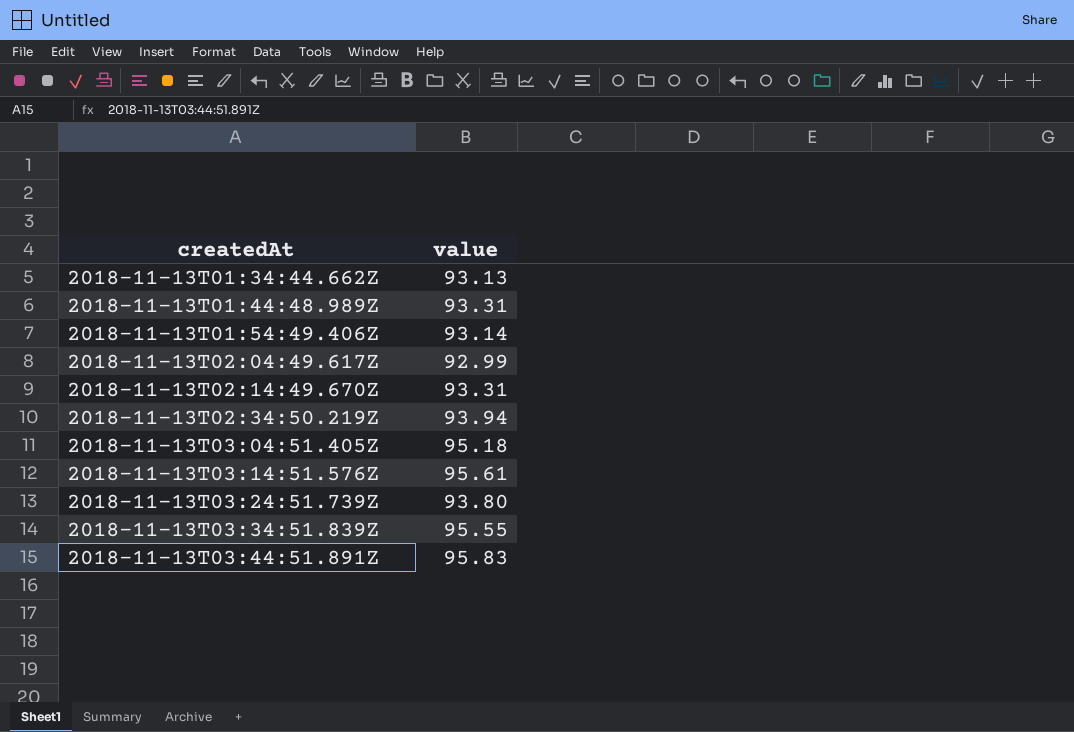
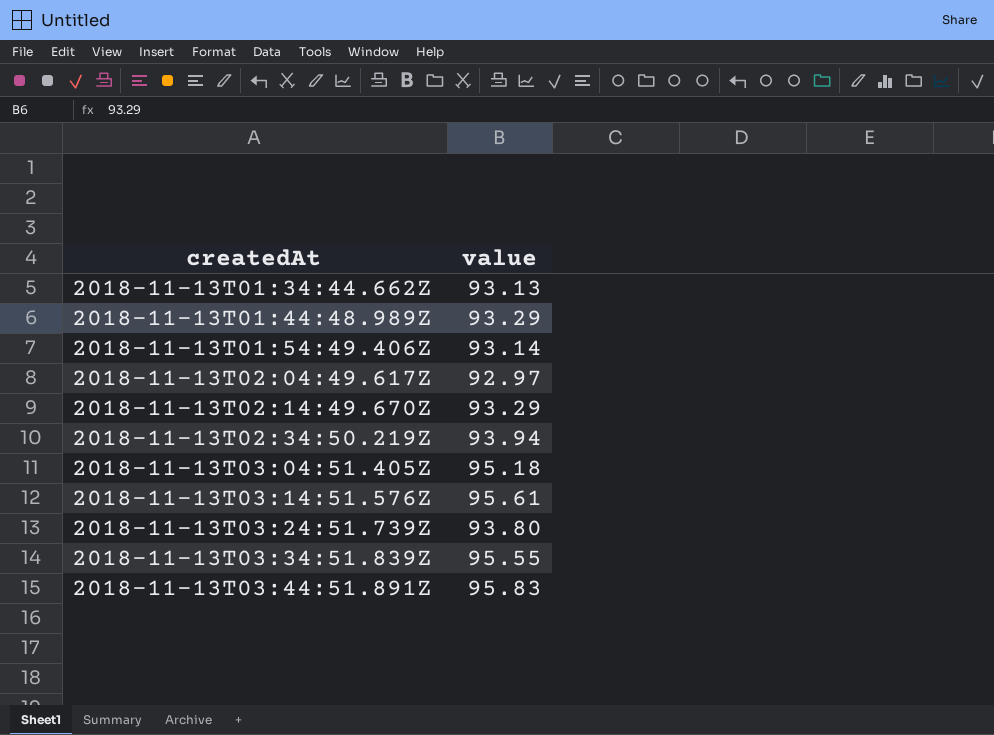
2018-11-13T01:44:48.989Z | value: 93.31 -> 93.29
2018-11-13T02:04:49.617Z | value: 92.99 -> 92.97
2018-11-13T02:14:49.670Z | value: 93.31 -> 93.29

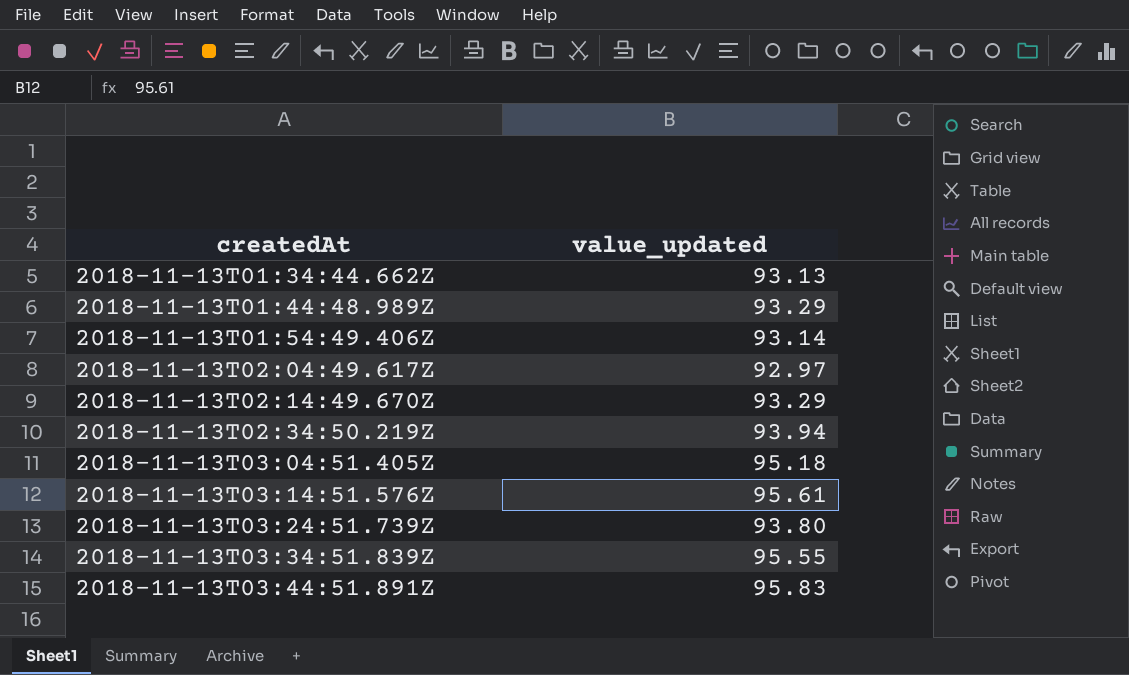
column name: value -> value_updated

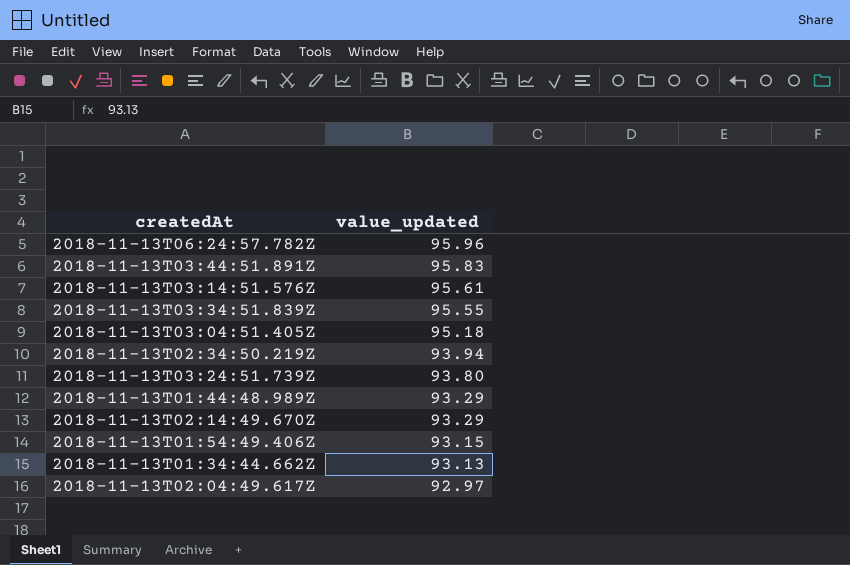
row order: createdAt ascending -> value_updated descending
row 2018-11-13T06:24:57.782Z: none -> 95.96
2018-11-13T01:54:49.406Z | value_updated: 93.14 -> 93.15

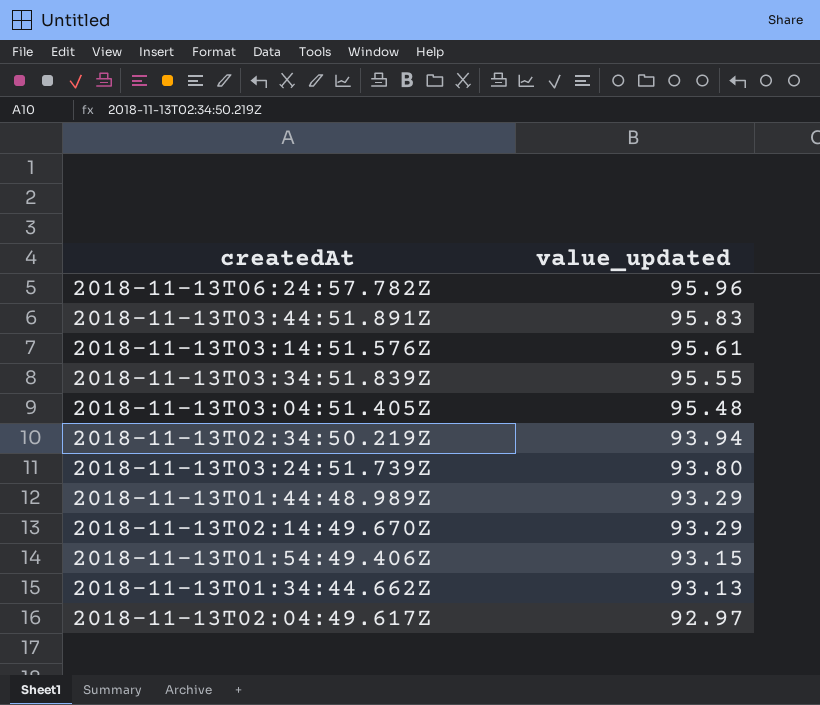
2018-11-13T03:04:51.405Z | value_updated: 95.18 -> 95.48

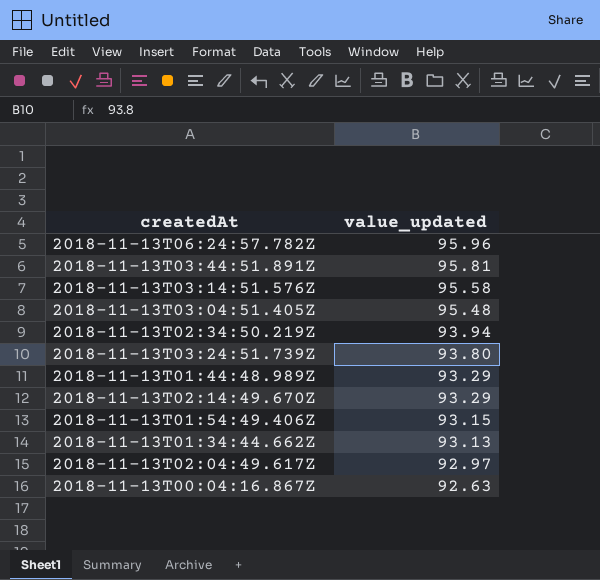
row 2018-11-13T03:34:51.839Z: 95.55 -> none
2018-11-13T03:44:51.891Z | value_updated: 95.83 -> 95.81
2018-11-13T03:14:51.576Z | value_updated: 95.61 -> 95.58
row 2018-11-13T00:04:16.867Z: none -> 92.63

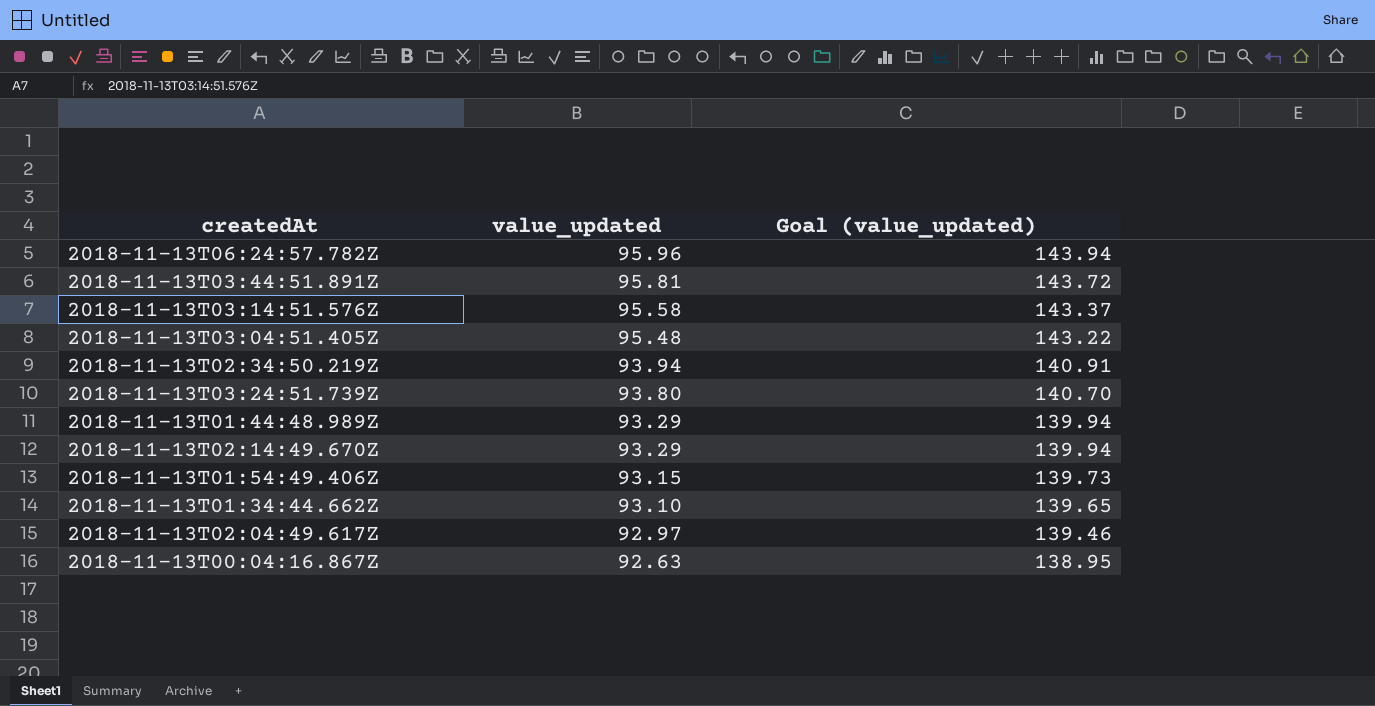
column Goal (value_updated) | formula: none -> [value_updated] * 1.5
2018-11-13T01:34:44.662Z | value_updated: 93.13 -> 93.10

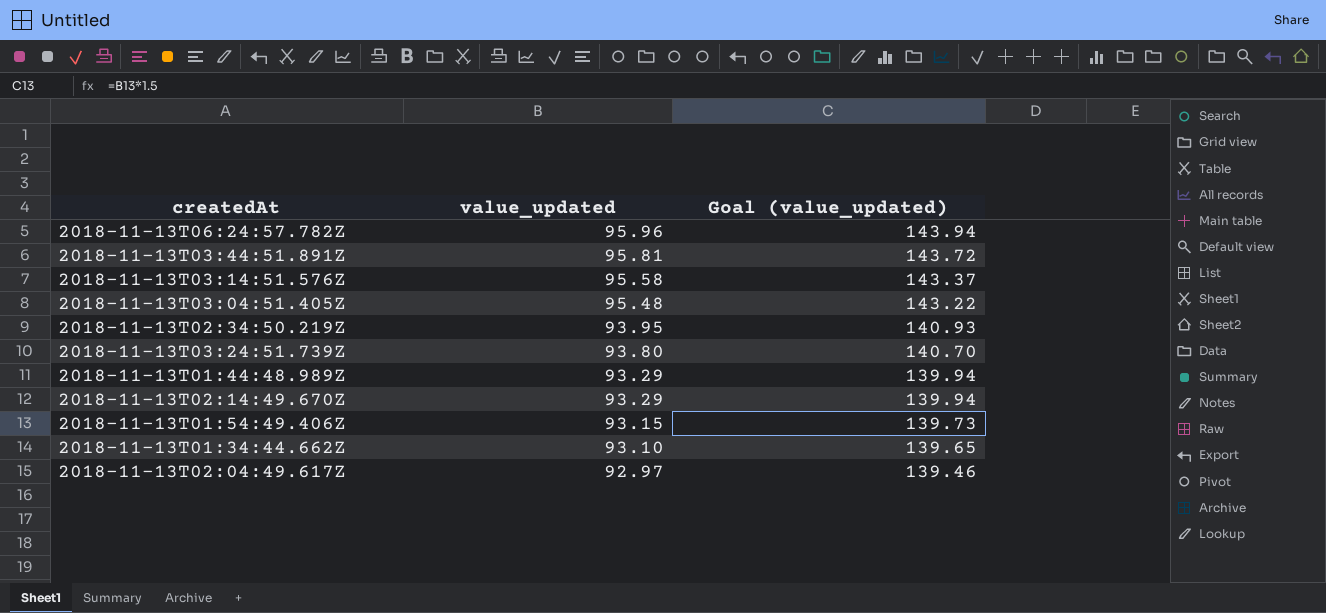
row 2018-11-13T00:04:16.867Z: 92.63 | 138.95 -> none
2018-11-13T02:34:50.219Z | value_updated: 93.94 -> 93.95
2018-11-13T02:34:50.219Z | Goal (value_updated): 140.91 -> 140.93

